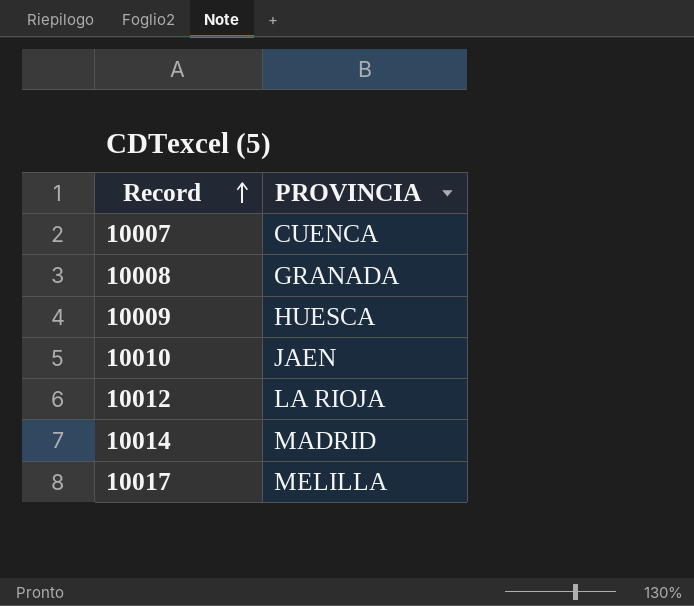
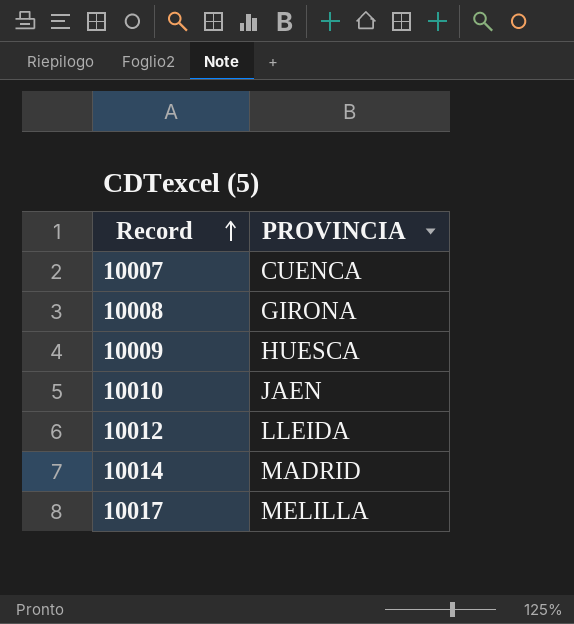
10008 | PROVINCIA: GRANADA -> GIRONA
10012 | PROVINCIA: LA RIOJA -> LLEIDA

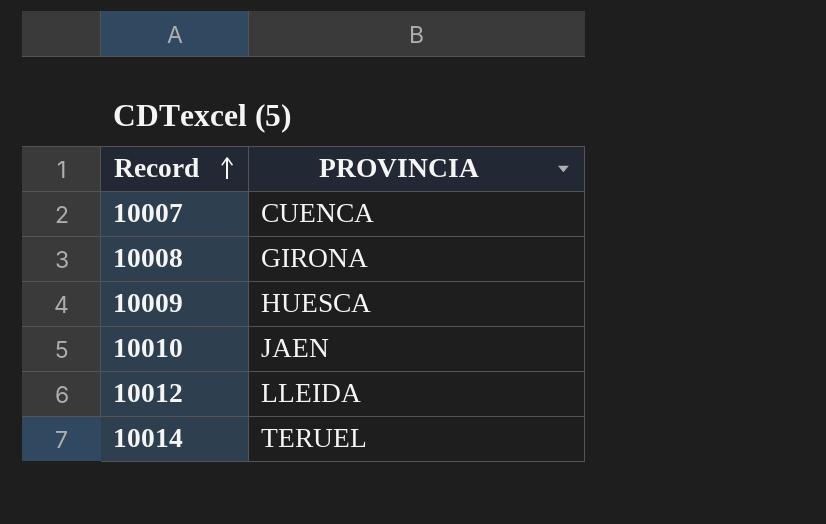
row 10017: MELILLA -> none
10014 | PROVINCIA: MADRID -> TERUEL

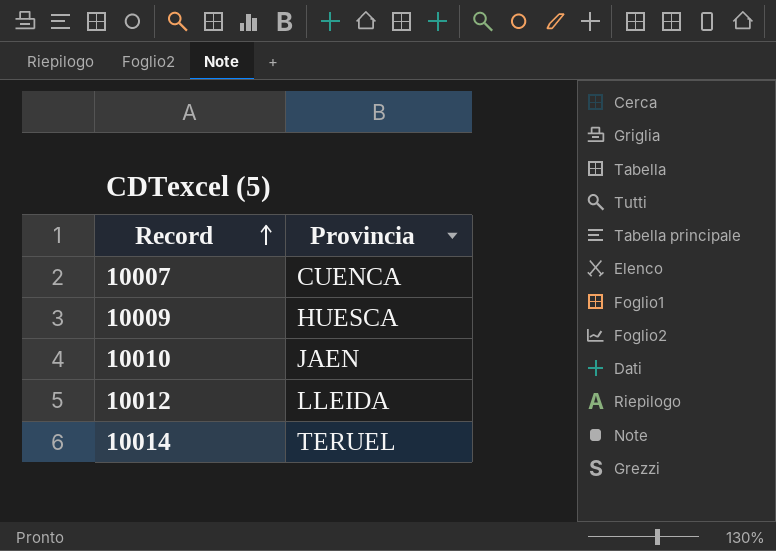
column name: PROVINCIA -> Provincia
row 10008: GIRONA -> none

